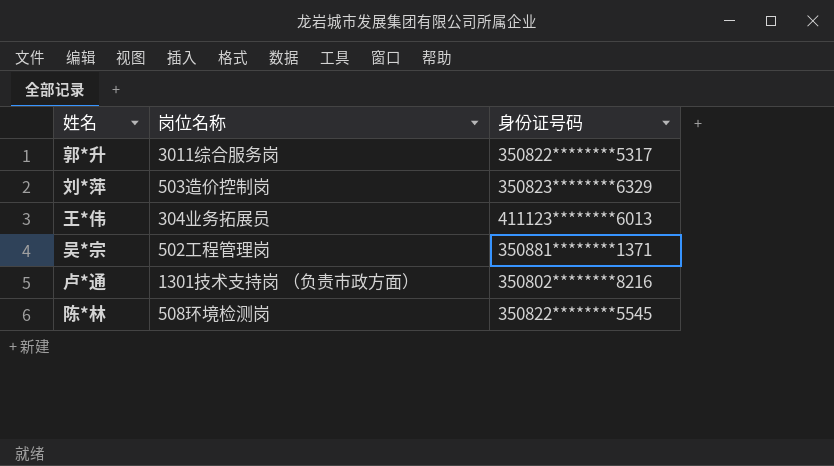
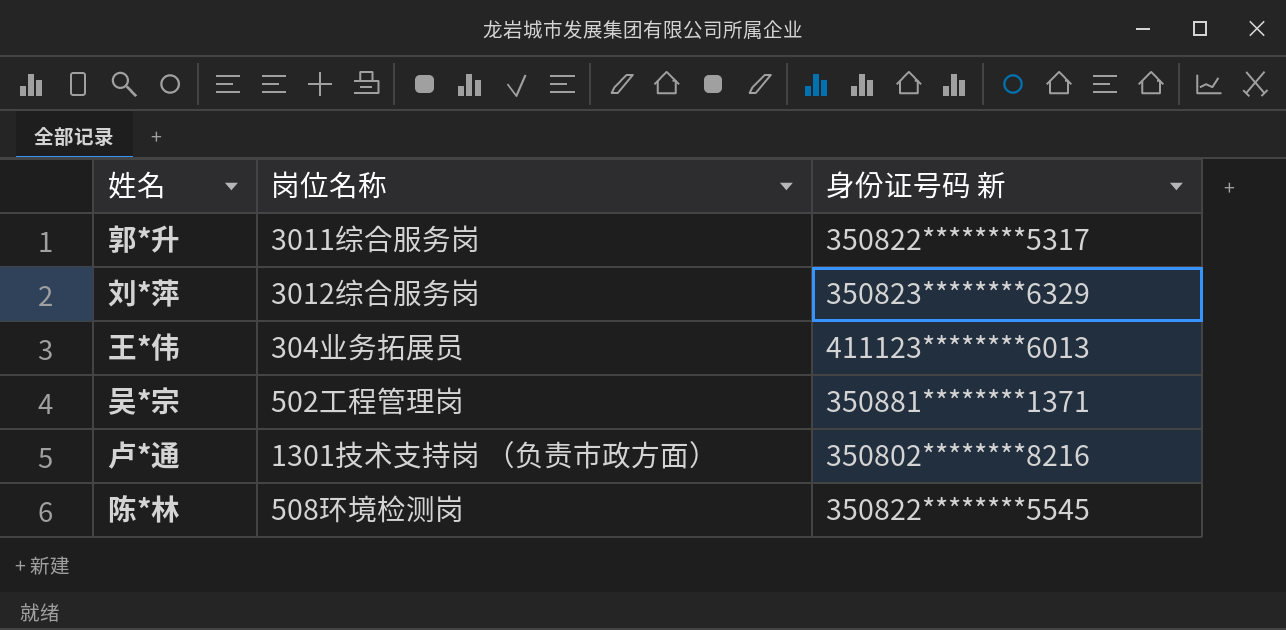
column name: 身份证号码 -> 身份证号码 新
刘*萍 | 岗位名称: 503造价控制岗 -> 3012综合服务岗

